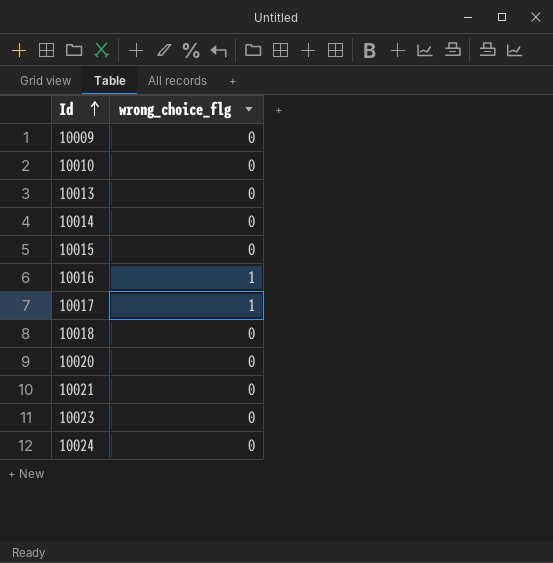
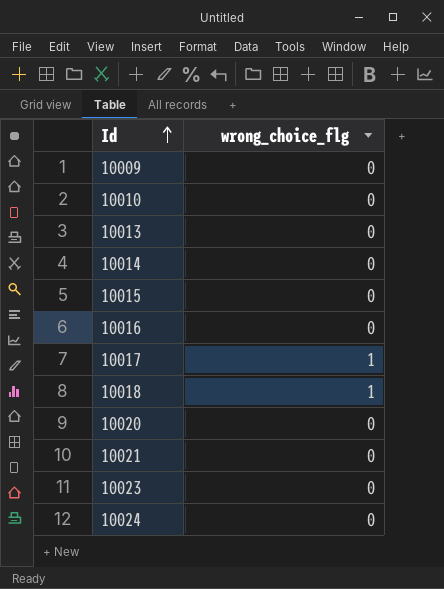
10016 | wrong_choice_flg: 1 -> 0
10018 | wrong_choice_flg: 0 -> 1

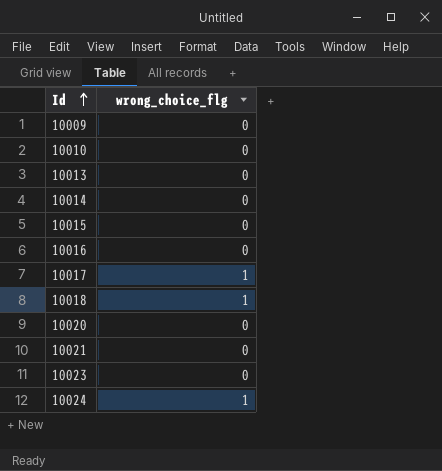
10024 | wrong_choice_flg: 0 -> 1

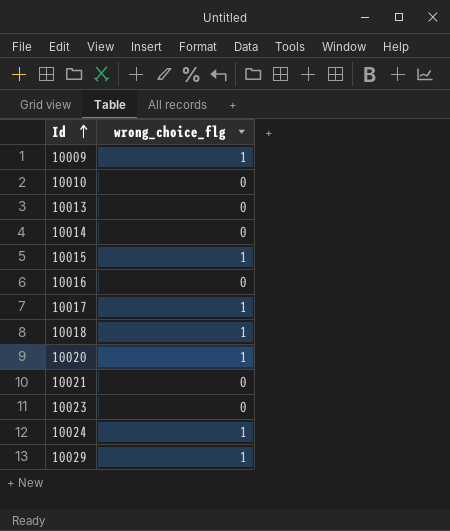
10009 | wrong_choice_flg: 0 -> 1
10015 | wrong_choice_flg: 0 -> 1
10020 | wrong_choice_flg: 0 -> 1
row 10029: none -> 1

